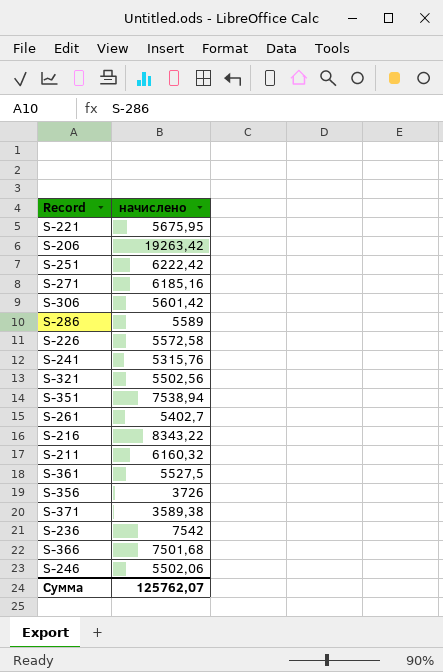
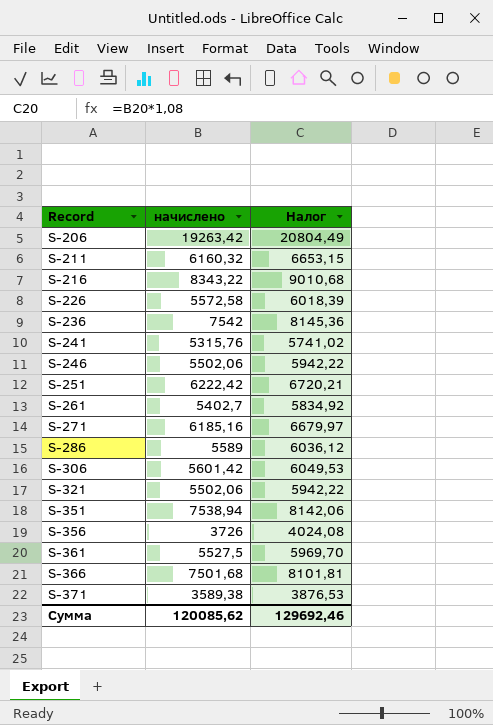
row order: none -> Record ascending
column Налог | formula: none -> [начислено] * 1,08
row S-221: 5675,95 -> none
S-321 | начислено: 5502,56 -> 5502,06
Сумма | начислено: 125762,07 -> 120085,62

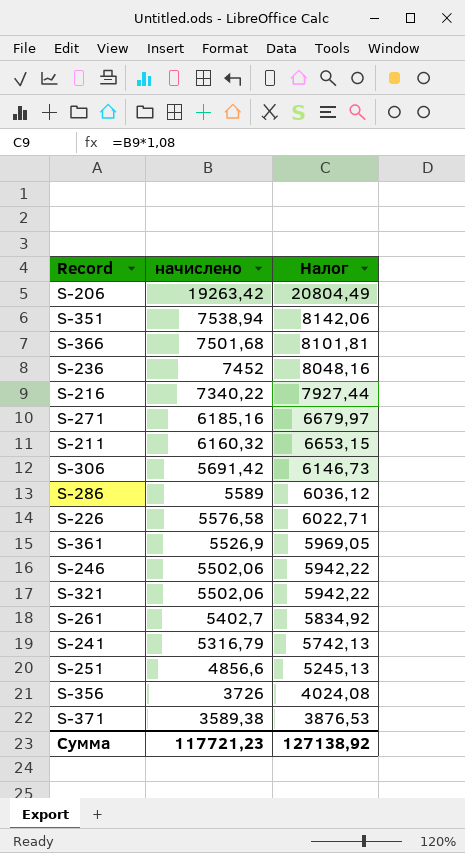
row order: Record ascending -> начислено descending
S-236 | начислено: 7542 -> 7452
S-236 | Налог: 8145,36 -> 8048,16
S-216 | начислено: 8343,22 -> 7340,22
S-216 | Налог: 9010,68 -> 7927,44
S-306 | начислено: 5601,42 -> 5691,42
S-306 | Налог: 6049,53 -> 6146,73
S-226 | начислено: 5572,58 -> 5576,58
S-226 | Налог: 6018,39 -> 6022,71
S-361 | начислено: 5527,5 -> 5526,9
S-361 | Налог: 5969,70 -> 5969,05
S-241 | начислено: 5315,76 -> 5316,79
S-241 | Налог: 5741,02 -> 5742,13
S-251 | начислено: 6222,42 -> 4856,6
S-251 | Налог: 6720,21 -> 5245,13
Сумма | начислено: 120085,62 -> 117721,23
Сумма | Налог: 129692,46 -> 127138,92

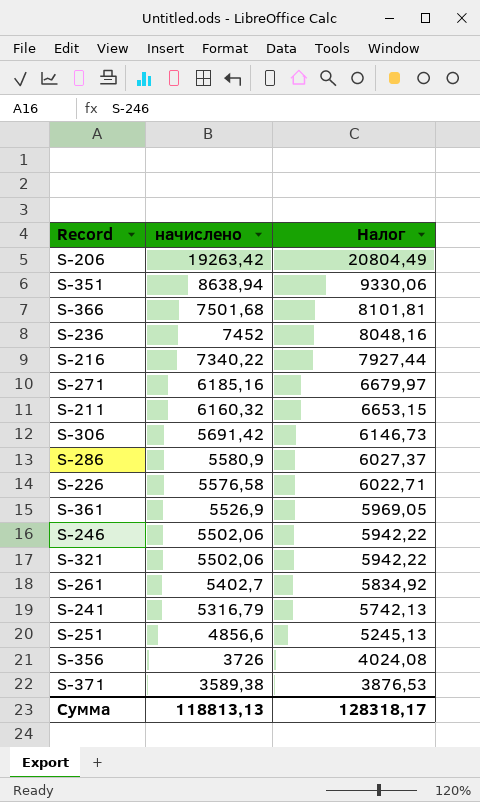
S-351 | начислено: 7538,94 -> 8638,94
S-351 | Налог: 8142,06 -> 9330,06
S-286 | начислено: 5589 -> 5580,9
S-286 | Налог: 6036,12 -> 6027,37
Сумма | начислено: 117721,23 -> 118813,13
Сумма | Налог: 127138,92 -> 128318,17

